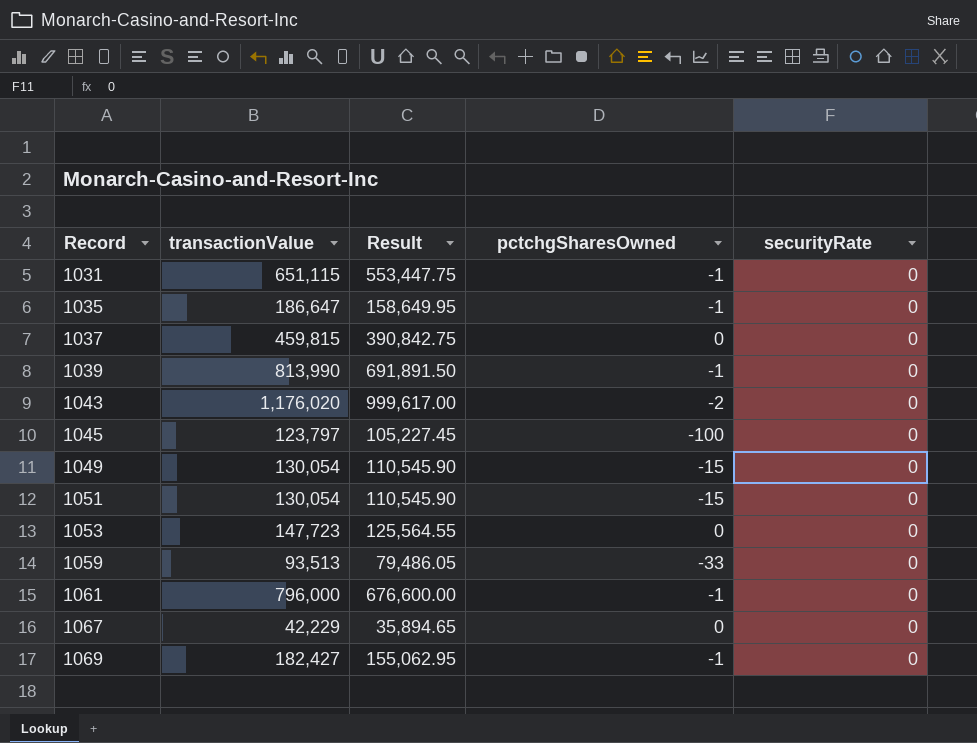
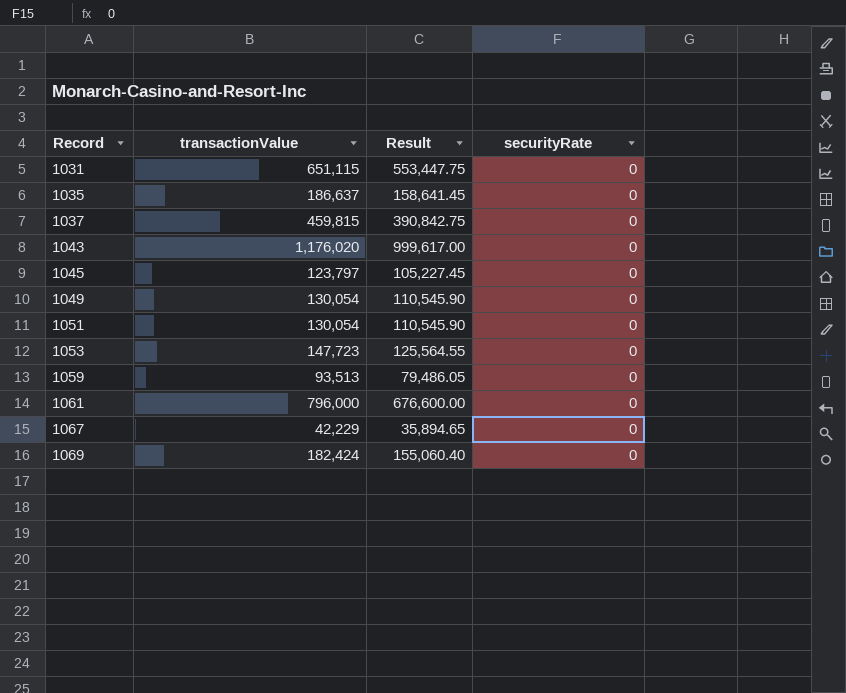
column pctchgSharesOwned | position: 4 -> none
row 1039: 813,990 | 691,891.50 | -1 | 0 -> none
1035 | transactionValue: 186,647 -> 186,637
1035 | Result: 158,649.95 -> 158,641.45
1069 | transactionValue: 182,427 -> 182,424
1069 | Result: 155,062.95 -> 155,060.40

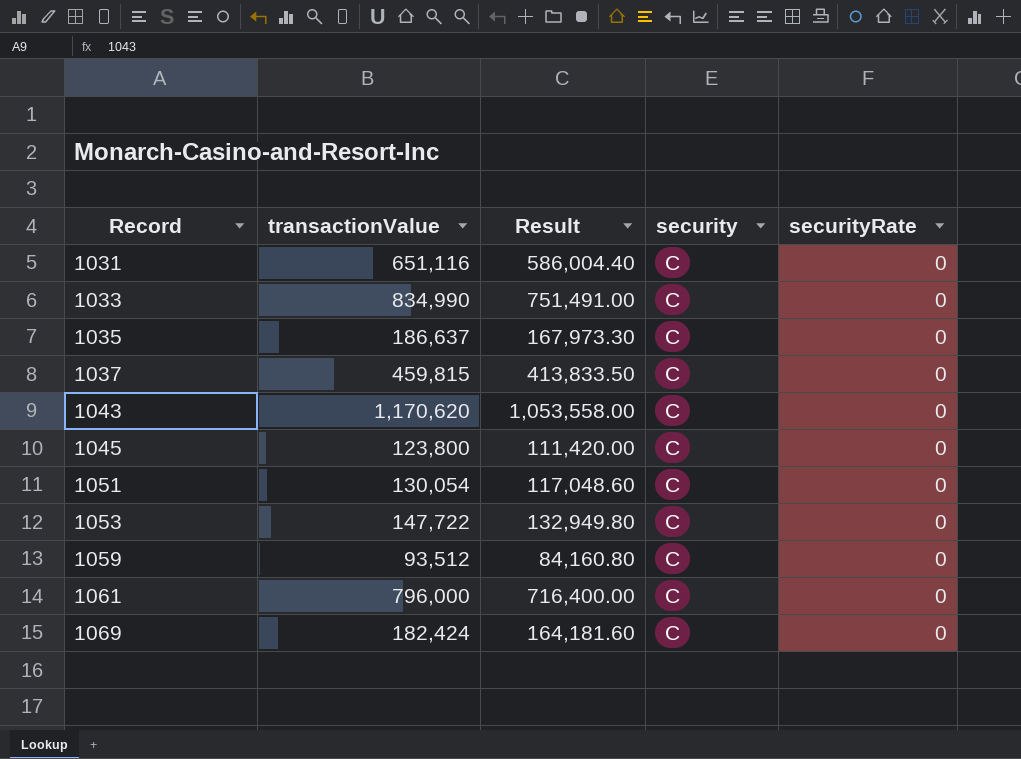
column Result | formula: [transactionValue] * 0.85 -> [transactionValue] * 0.9
column security | position: none -> 4
row 1049: 130,054 | 110,545.90 | 0 -> none
row 1067: 42,229 | 35,894.65 | 0 -> none
1031 | transactionValue: 651,115 -> 651,116
row 1033: none -> 834,990 | 751,491.00 | C | 0
1043 | transactionValue: 1,176,020 -> 1,170,620
1045 | transactionValue: 123,797 -> 123,800
1053 | transactionValue: 147,723 -> 147,722
1059 | transactionValue: 93,513 -> 93,512

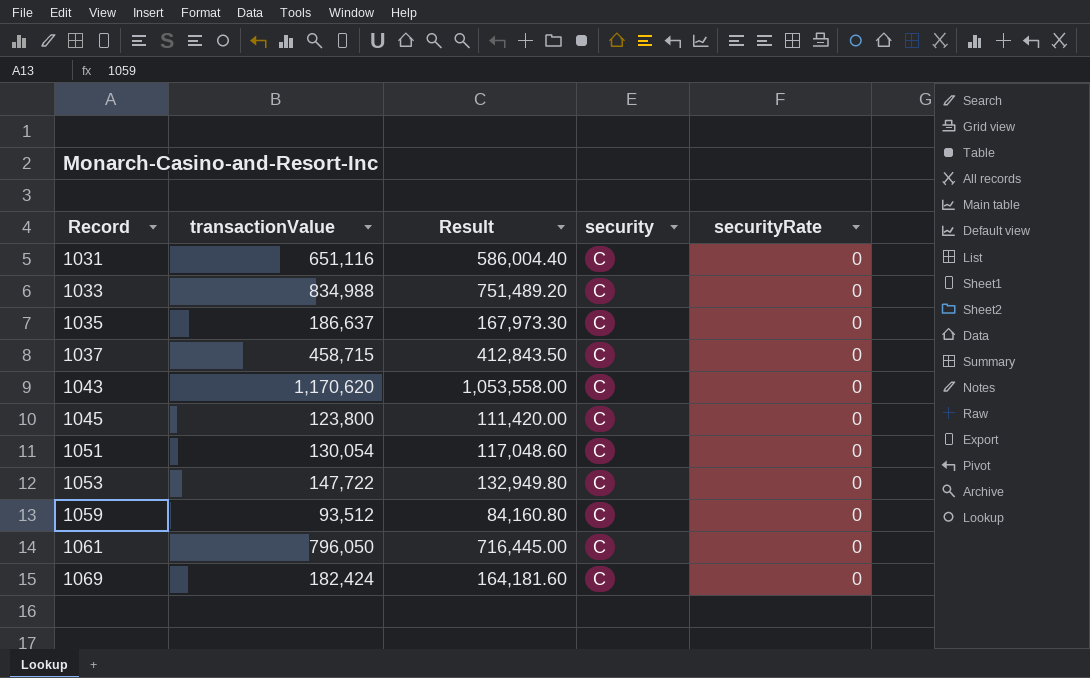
1033 | transactionValue: 834,990 -> 834,988
1033 | Result: 751,491.00 -> 751,489.20
1037 | transactionValue: 459,815 -> 458,715
1037 | Result: 413,833.50 -> 412,843.50
1061 | transactionValue: 796,000 -> 796,050
1061 | Result: 716,400.00 -> 716,445.00

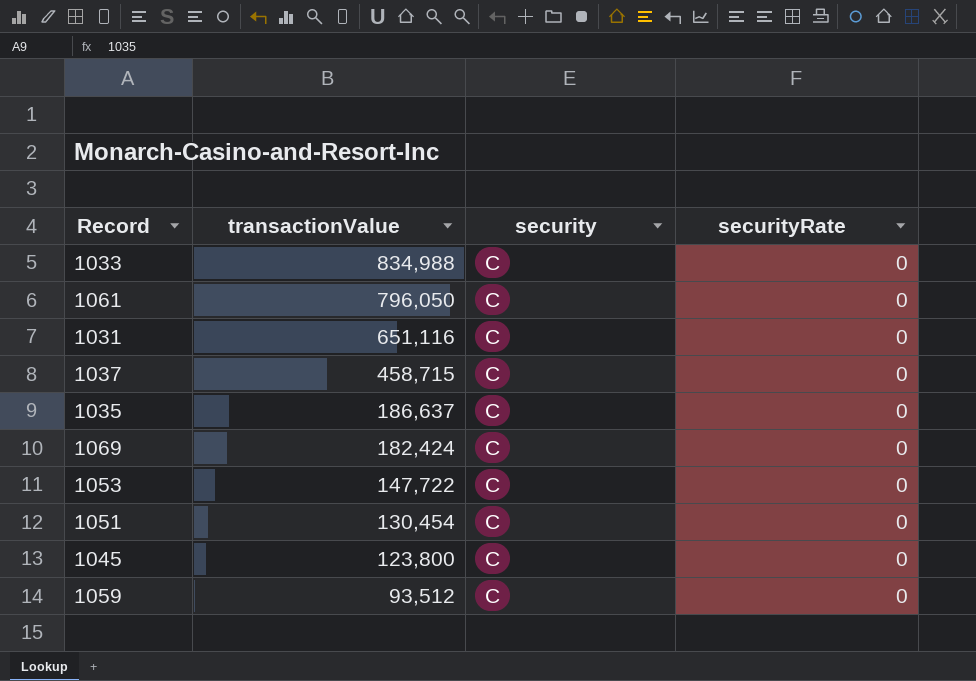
row order: Record ascending -> transactionValue descending
column Result | formula: [transactionValue] * 0.9 -> none
row 1043: 1,170,620 | 1,053,558.00 | C | 0 -> none
1051 | transactionValue: 130,054 -> 130,454

